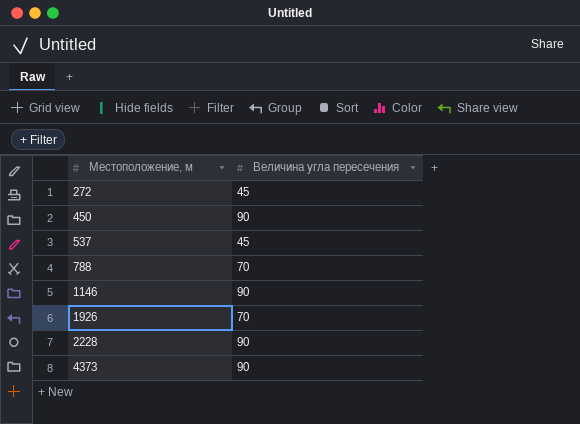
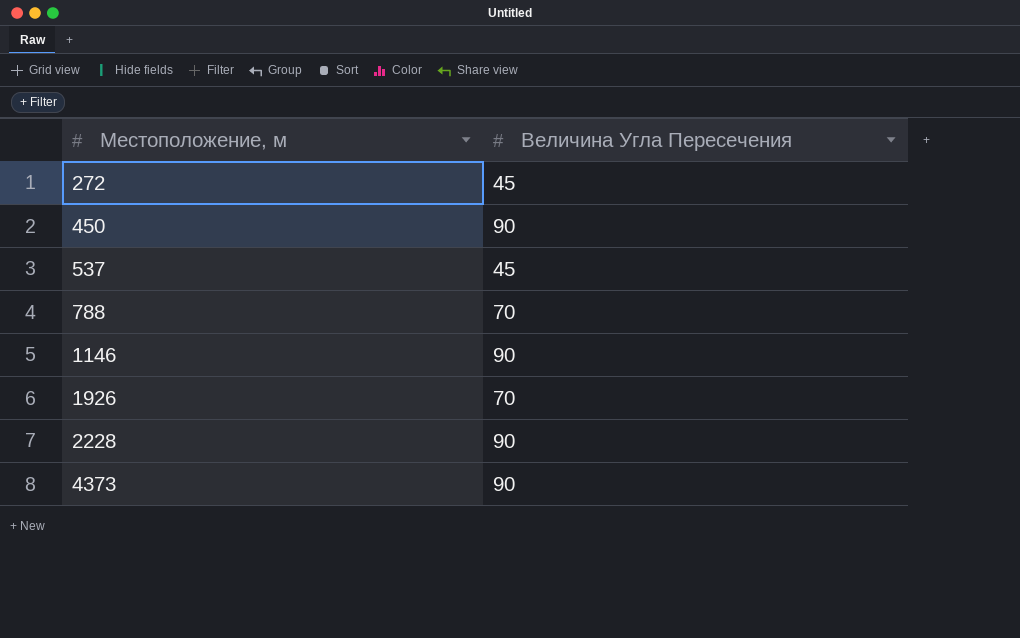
column name: Величина угла пересечения -> Величина Угла Пересечения

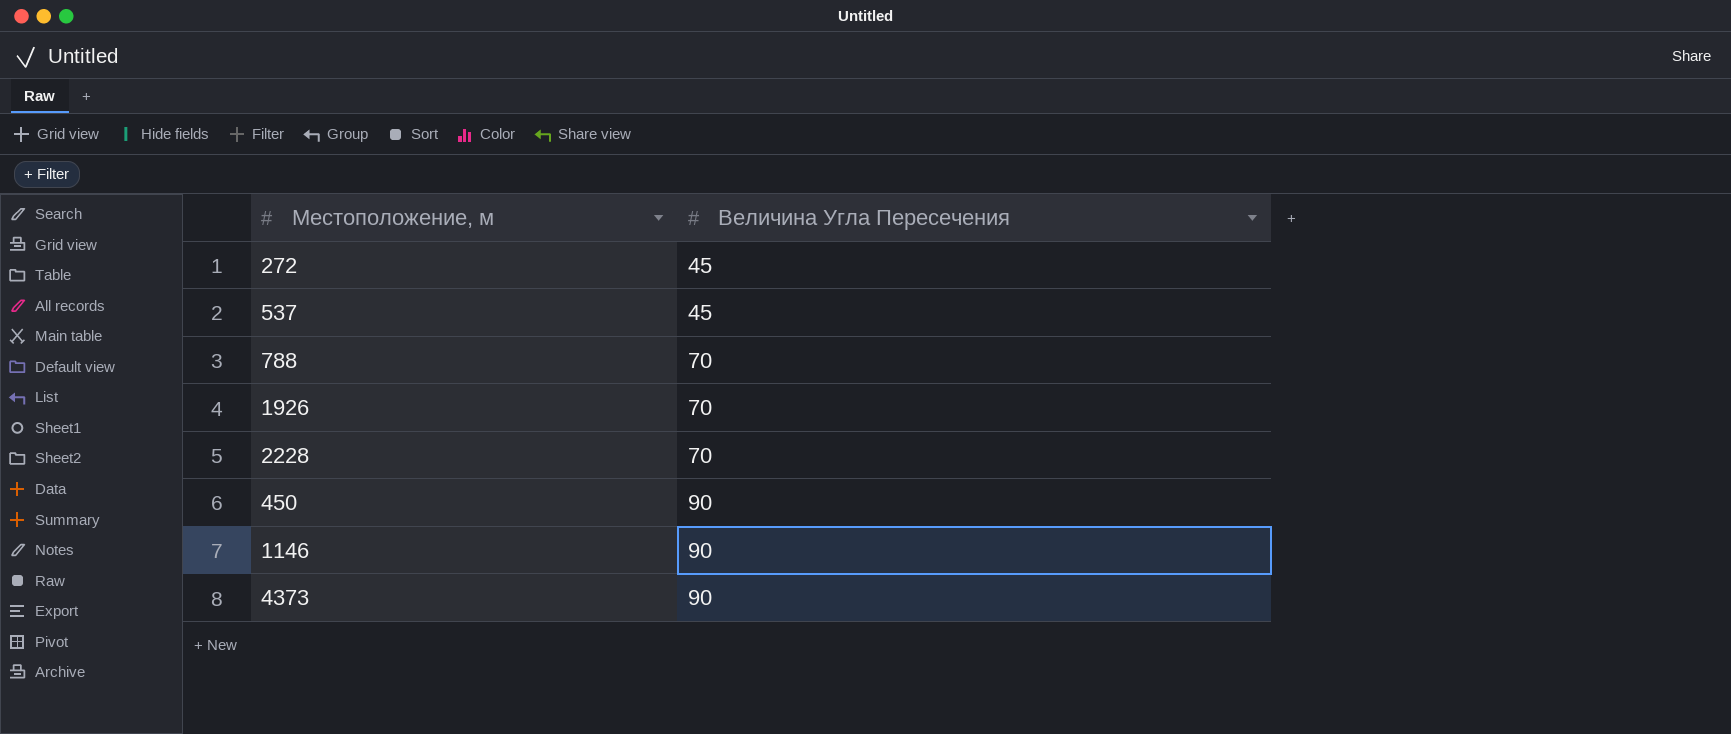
row order: Местоположение, м ascending -> Величина Угла Пересечения ascending
2228 | Величина Угла Пересечения: 90 -> 70

